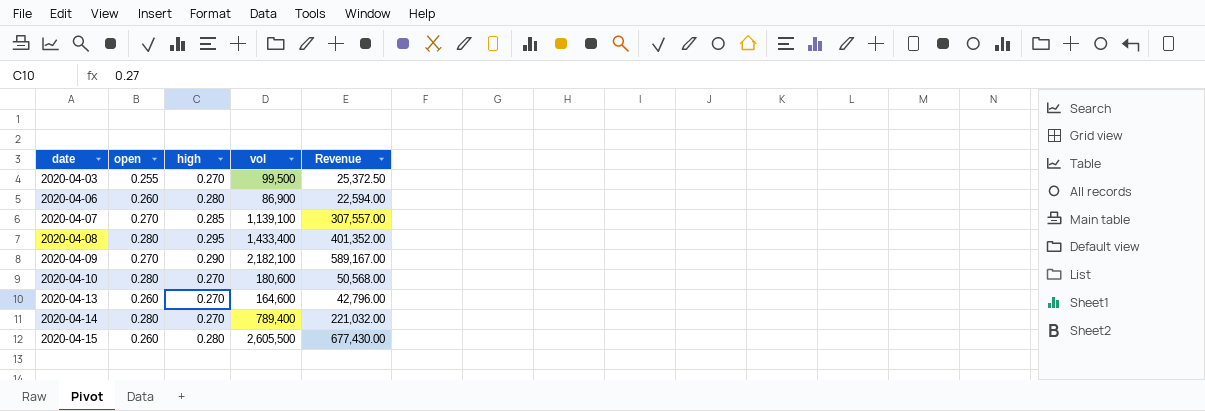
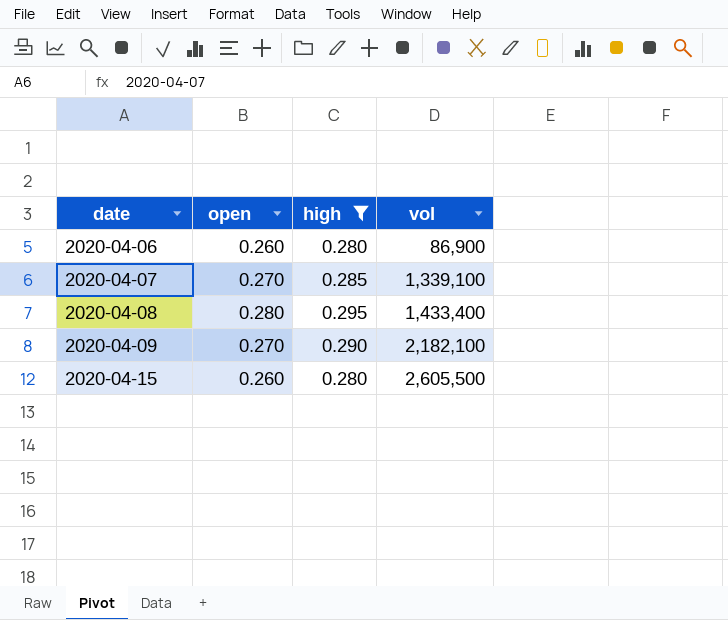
filter: none -> high != 0.270
column Revenue | formula: [open] * [vol] -> none
2020-04-07 | vol: 1,139,100 -> 1,339,100

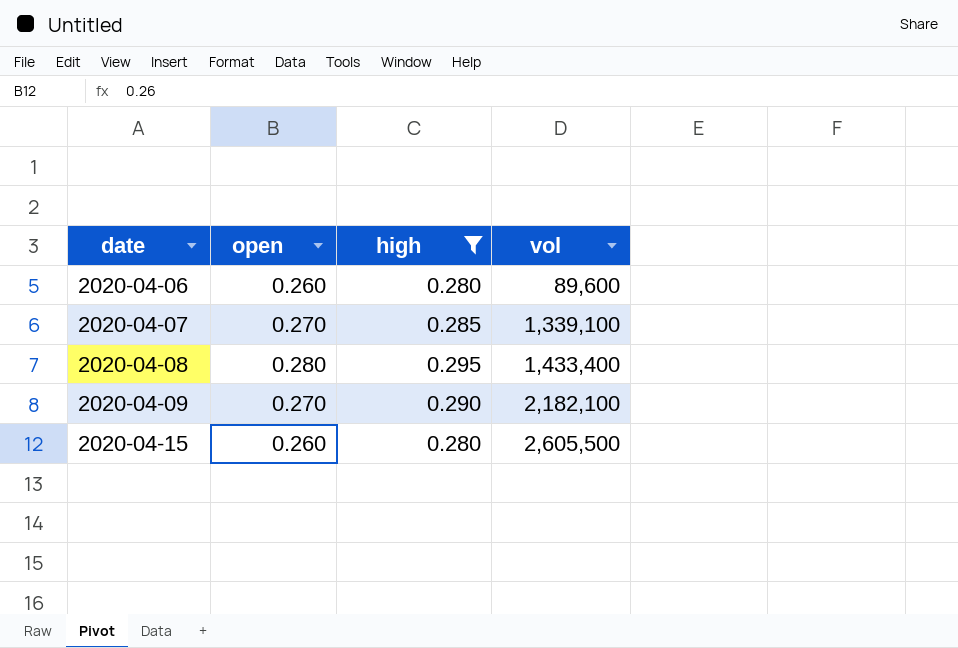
2020-04-06 | vol: 86,900 -> 89,600

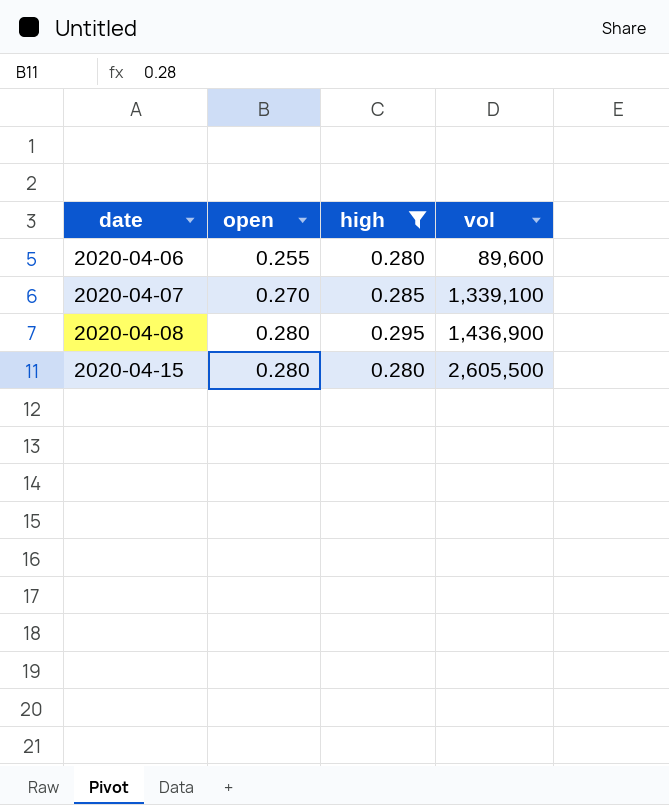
row 2020-04-09: 0.270 | 0.290 | 2,182,100 -> none
2020-04-06 | open: 0.260 -> 0.255
2020-04-08 | vol: 1,433,400 -> 1,436,900
2020-04-15 | open: 0.260 -> 0.280

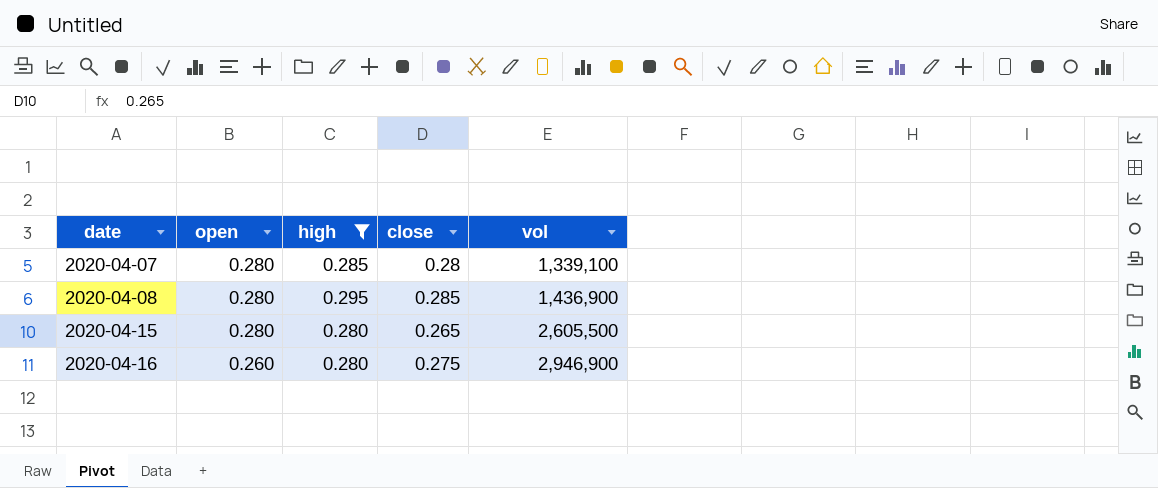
column close | position: none -> 4
row 2020-04-06: 0.255 | 0.280 | 89,600 -> none
2020-04-07 | open: 0.270 -> 0.280
row 2020-04-16: none -> 0.260 | 0.280 | 0.275 | 2,946,900

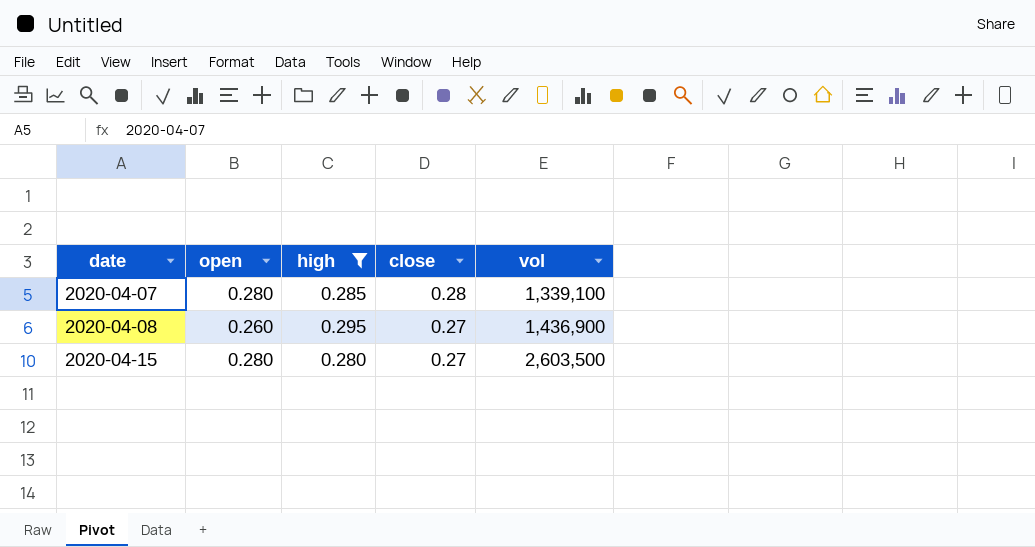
row 2020-04-16: 0.260 | 0.280 | 0.275 | 2,946,900 -> none
2020-04-08 | open: 0.280 -> 0.260
2020-04-08 | close: 0.285 -> 0.27
2020-04-15 | close: 0.265 -> 0.27
2020-04-15 | vol: 2,605,500 -> 2,603,500

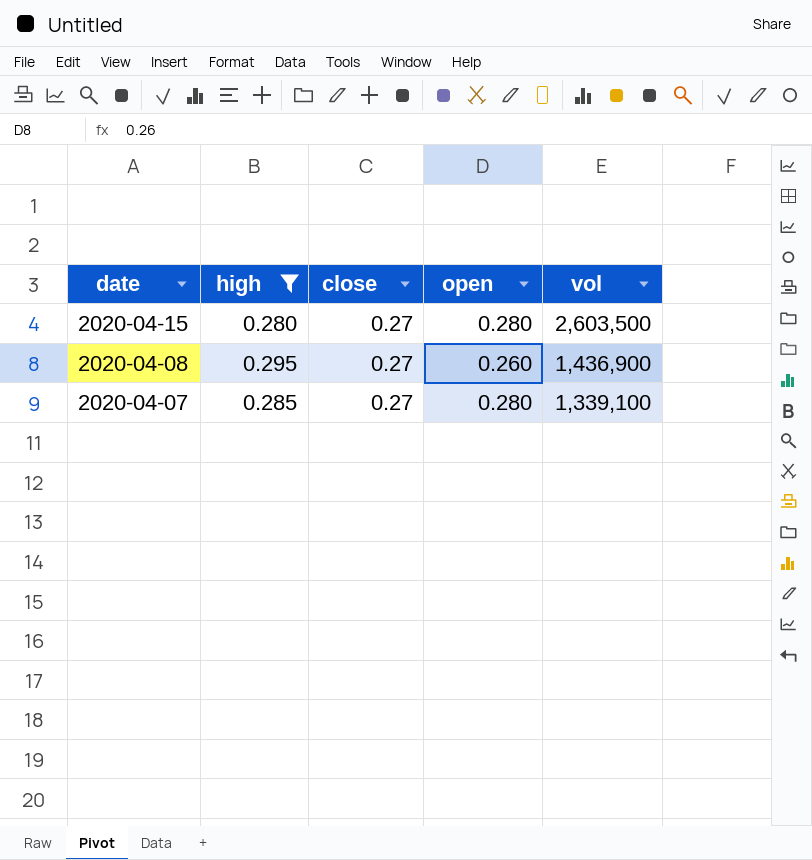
row order: date ascending -> date descending
column open | position: 2 -> 4
2020-04-07 | close: 0.28 -> 0.27

